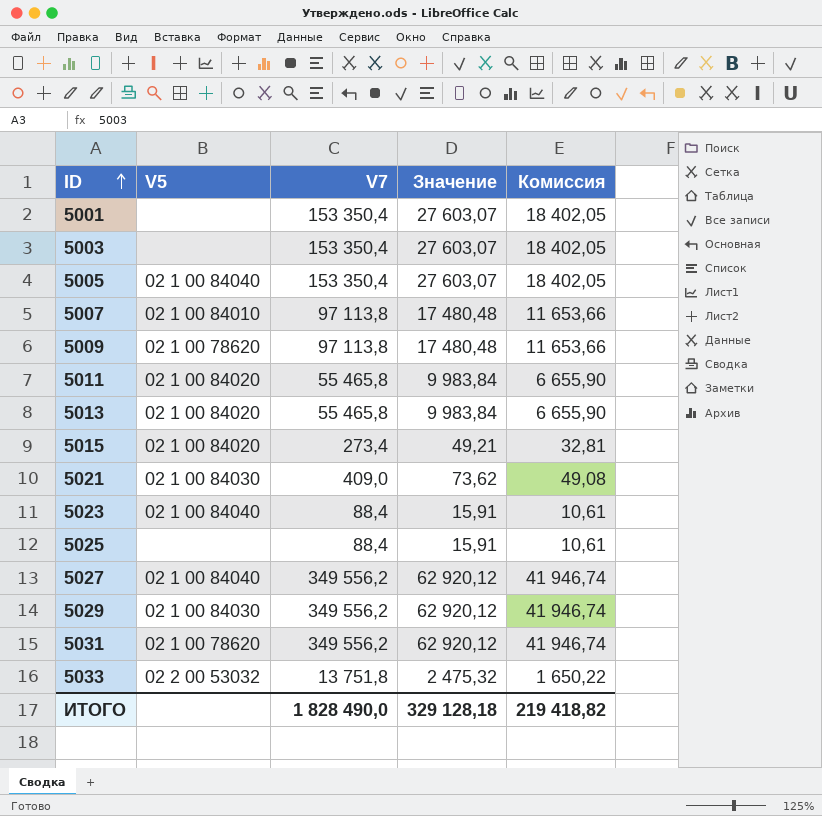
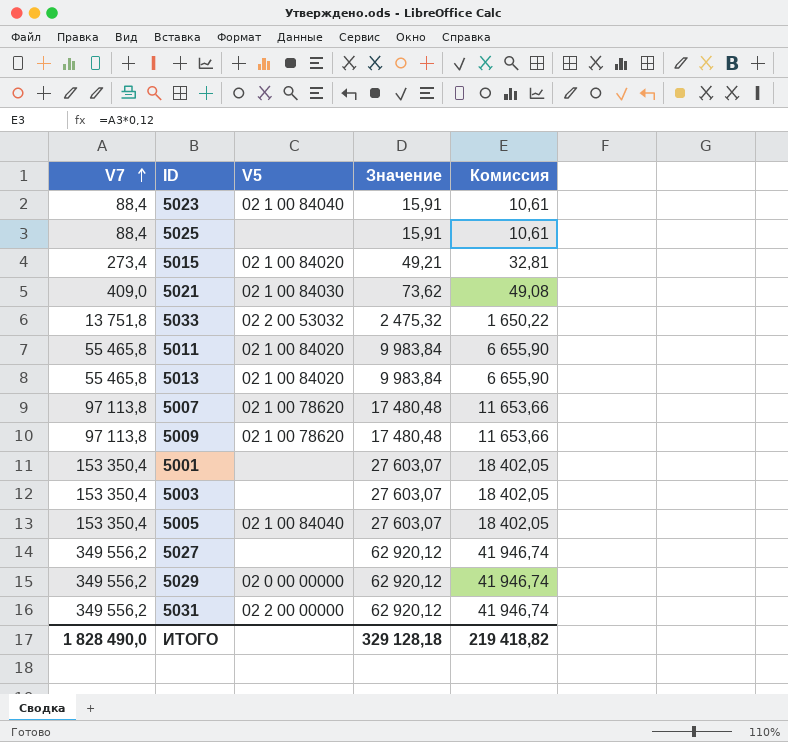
row order: ID ascending -> V7 ascending
column V7 | position: 3 -> 1
5007 | V5: 02 1 00 84010 -> 02 1 00 78620
5027 | V5: 02 1 00 84040 -> none
5029 | V5: 02 1 00 84030 -> 02 0 00 00000
5031 | V5: 02 1 00 78620 -> 02 2 00 00000

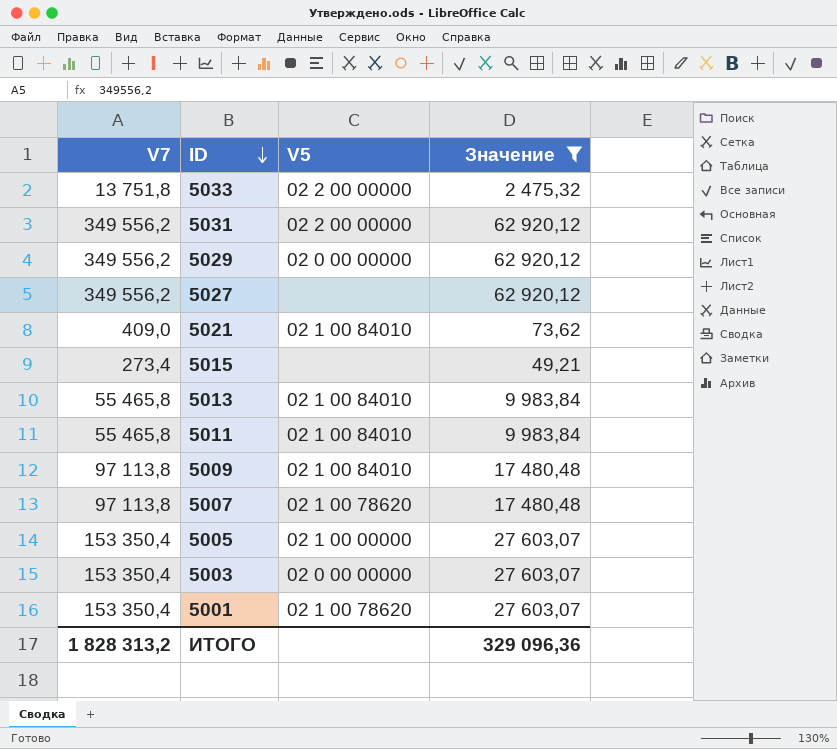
filter: none -> Значение != 15,91
row order: V7 ascending -> ID descending
column Комиссия | formula: [V7] * 0,12 -> none
5033 | V5: 02 2 00 53032 -> 02 2 00 00000
5021 | V5: 02 1 00 84030 -> 02 1 00 84010
5015 | V5: 02 1 00 84020 -> none
5013 | V5: 02 1 00 84020 -> 02 1 00 84010
5011 | V5: 02 1 00 84020 -> 02 1 00 84010
5009 | V5: 02 1 00 78620 -> 02 1 00 84010
5005 | V5: 02 1 00 84040 -> 02 1 00 00000
5003 | V5: none -> 02 0 00 00000
5001 | V5: none -> 02 1 00 78620
ИТОГО | V7: 1 828 490,0 -> 1 828 313,2
ИТОГО | Значение: 329 128,18 -> 329 096,36

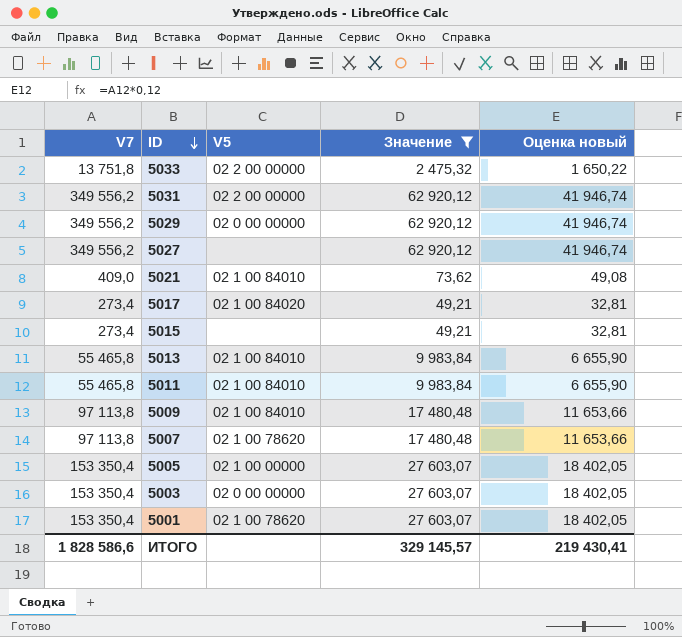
column Оценка новый | formula: none -> [V7] * 0,12
row 5017: none -> 273,4 | 02 1 00 84020 | 49,21 | 32,81
ИТОГО | V7: 1 828 313,2 -> 1 828 586,6
ИТОГО | Значение: 329 096,36 -> 329 145,57

